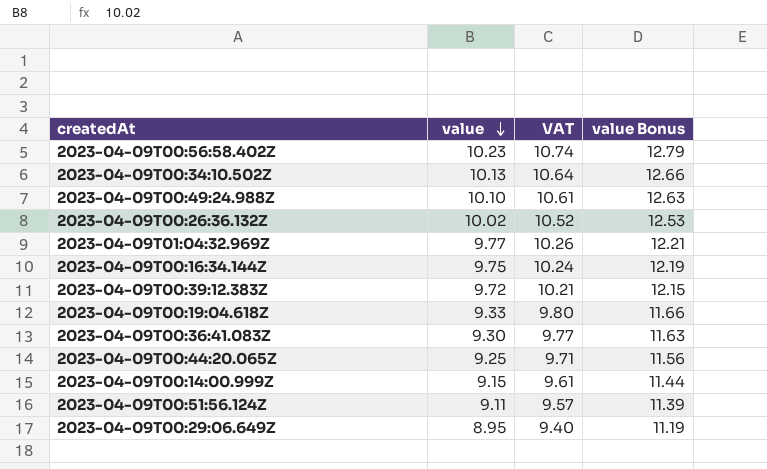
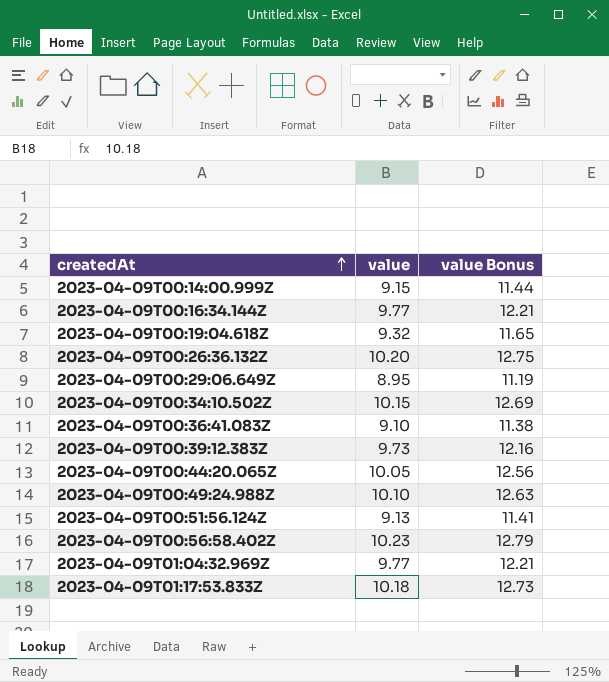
row order: value descending -> createdAt ascending
column VAT | formula: [value] * 1.05 -> none
2023-04-09T00:16:34.144Z | value: 9.75 -> 9.77
2023-04-09T00:16:34.144Z | value Bonus: 12.19 -> 12.21
2023-04-09T00:19:04.618Z | value: 9.33 -> 9.32
2023-04-09T00:19:04.618Z | value Bonus: 11.66 -> 11.65
2023-04-09T00:26:36.132Z | value: 10.02 -> 10.20
2023-04-09T00:26:36.132Z | value Bonus: 12.53 -> 12.75
2023-04-09T00:34:10.502Z | value: 10.13 -> 10.15
2023-04-09T00:34:10.502Z | value Bonus: 12.66 -> 12.69
2023-04-09T00:36:41.083Z | value: 9.30 -> 9.10
2023-04-09T00:36:41.083Z | value Bonus: 11.63 -> 11.38
2023-04-09T00:39:12.383Z | value: 9.72 -> 9.73
2023-04-09T00:39:12.383Z | value Bonus: 12.15 -> 12.16
2023-04-09T00:44:20.065Z | value: 9.25 -> 10.05
2023-04-09T00:44:20.065Z | value Bonus: 11.56 -> 12.56
2023-04-09T00:51:56.124Z | value: 9.11 -> 9.13
2023-04-09T00:51:56.124Z | value Bonus: 11.39 -> 11.41
row 2023-04-09T01:17:53.833Z: none -> 10.18 | 12.73

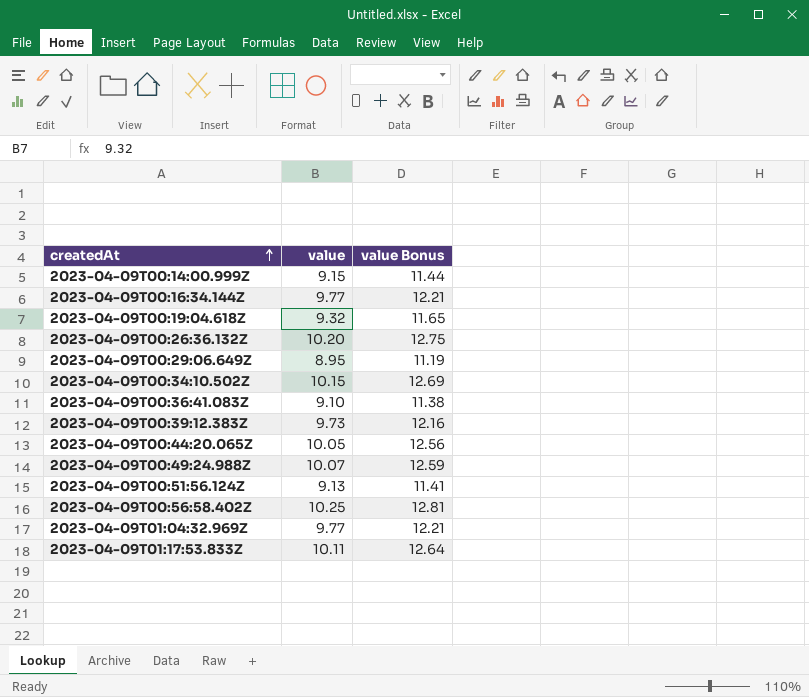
2023-04-09T00:49:24.988Z | value: 10.10 -> 10.07
2023-04-09T00:49:24.988Z | value Bonus: 12.63 -> 12.59
2023-04-09T00:56:58.402Z | value: 10.23 -> 10.25
2023-04-09T00:56:58.402Z | value Bonus: 12.79 -> 12.81
2023-04-09T01:17:53.833Z | value: 10.18 -> 10.11
2023-04-09T01:17:53.833Z | value Bonus: 12.73 -> 12.64

